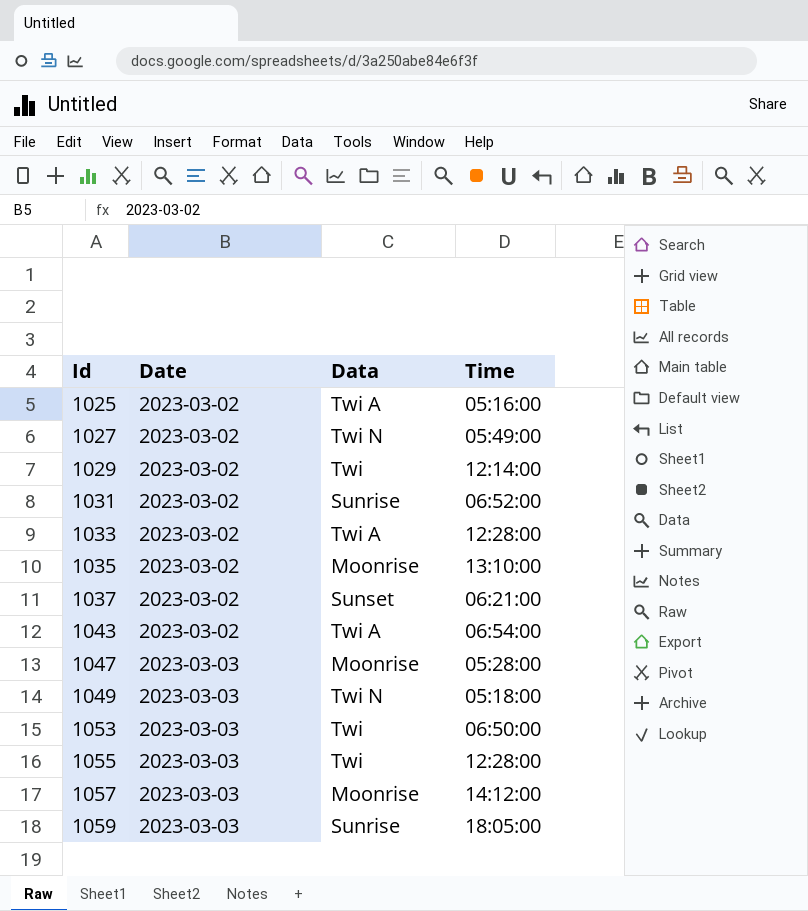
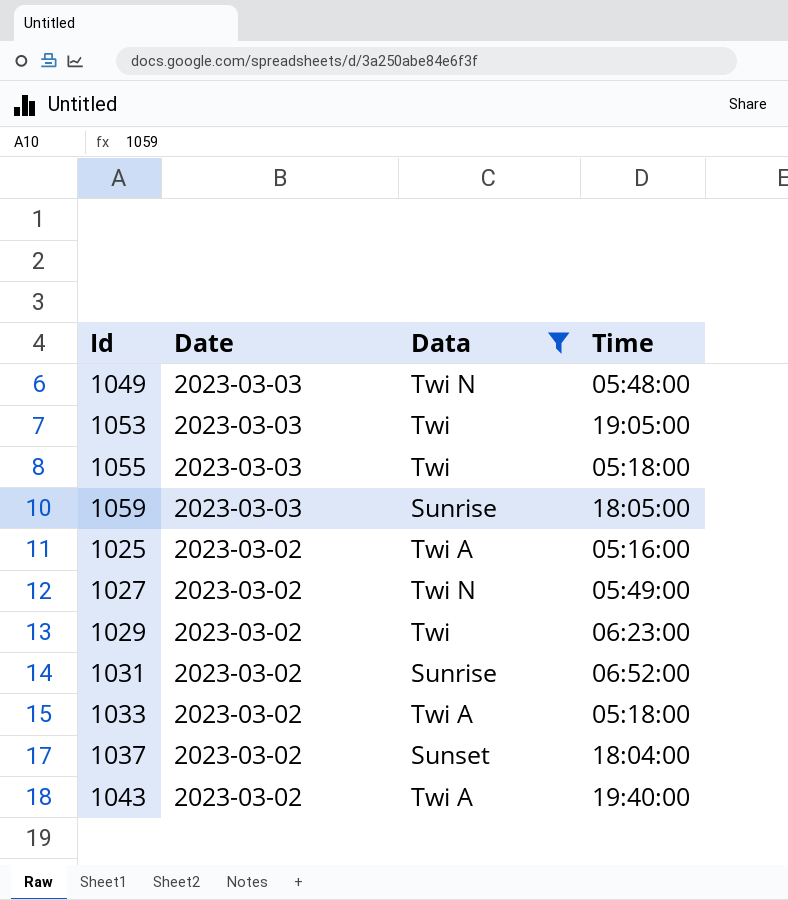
filter: none -> Data != Moonrise
row order: Id ascending -> Date descending
1049 | Time: 05:18:00 -> 05:48:00
1053 | Time: 06:50:00 -> 19:05:00
1055 | Time: 12:28:00 -> 05:18:00
1029 | Time: 12:14:00 -> 06:23:00
1033 | Time: 12:28:00 -> 05:18:00
1037 | Time: 06:21:00 -> 18:04:00
1043 | Time: 06:54:00 -> 19:40:00

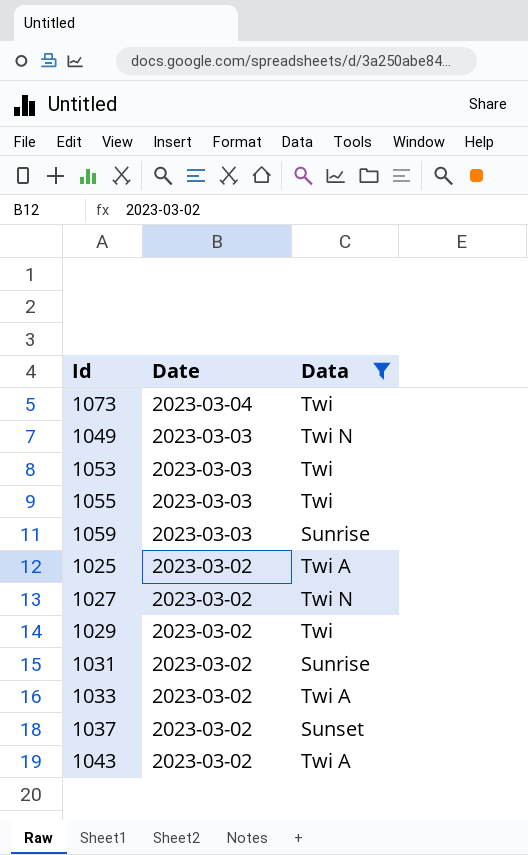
column Time | position: 4 -> none
row 1073: none -> 2023-03-04 | Twi

